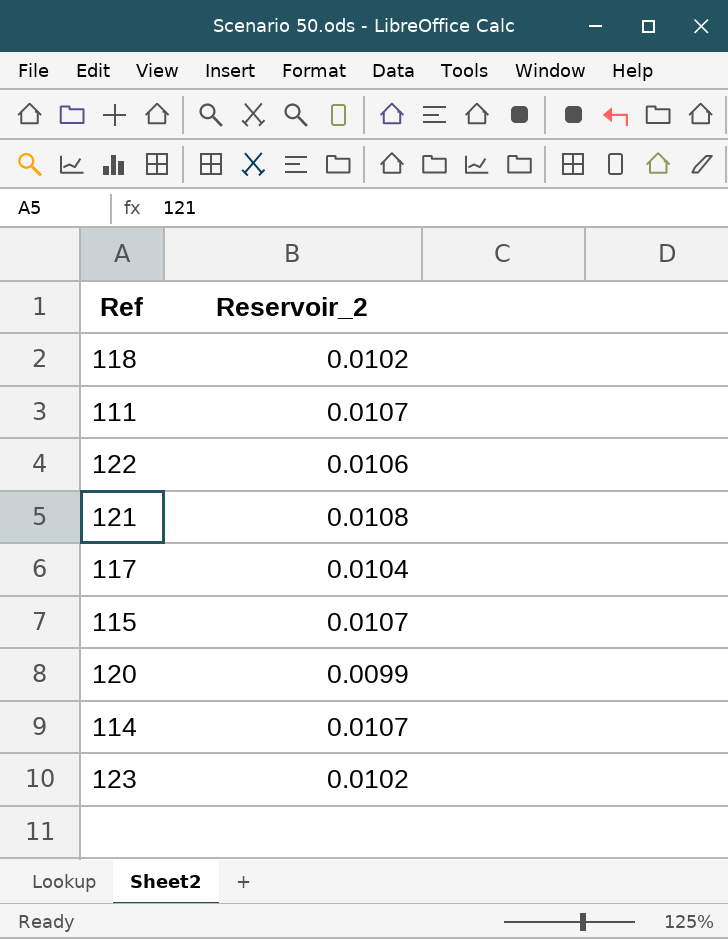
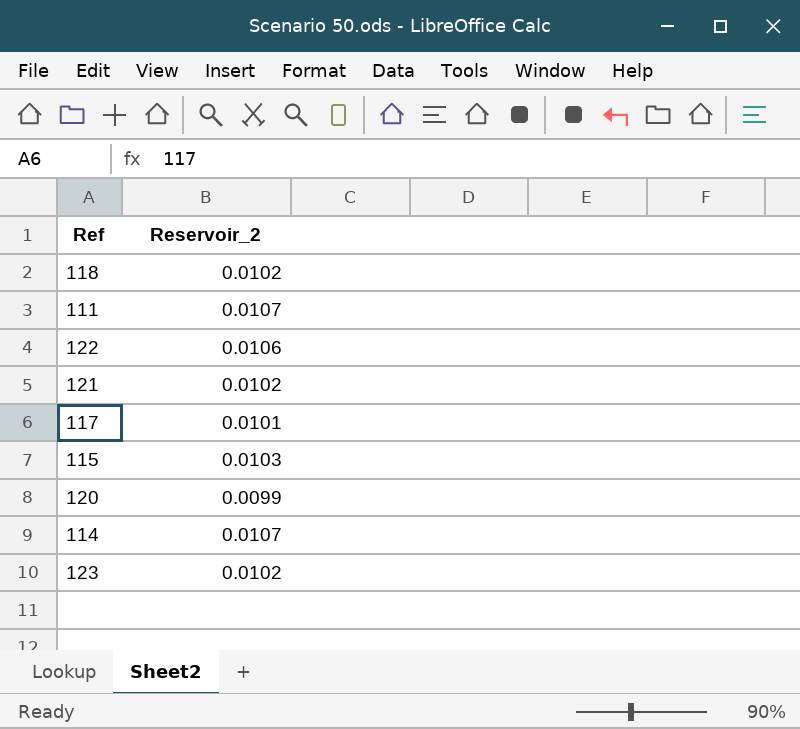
121 | Reservoir_2: 0.0108 -> 0.0102
117 | Reservoir_2: 0.0104 -> 0.0101
115 | Reservoir_2: 0.0107 -> 0.0103

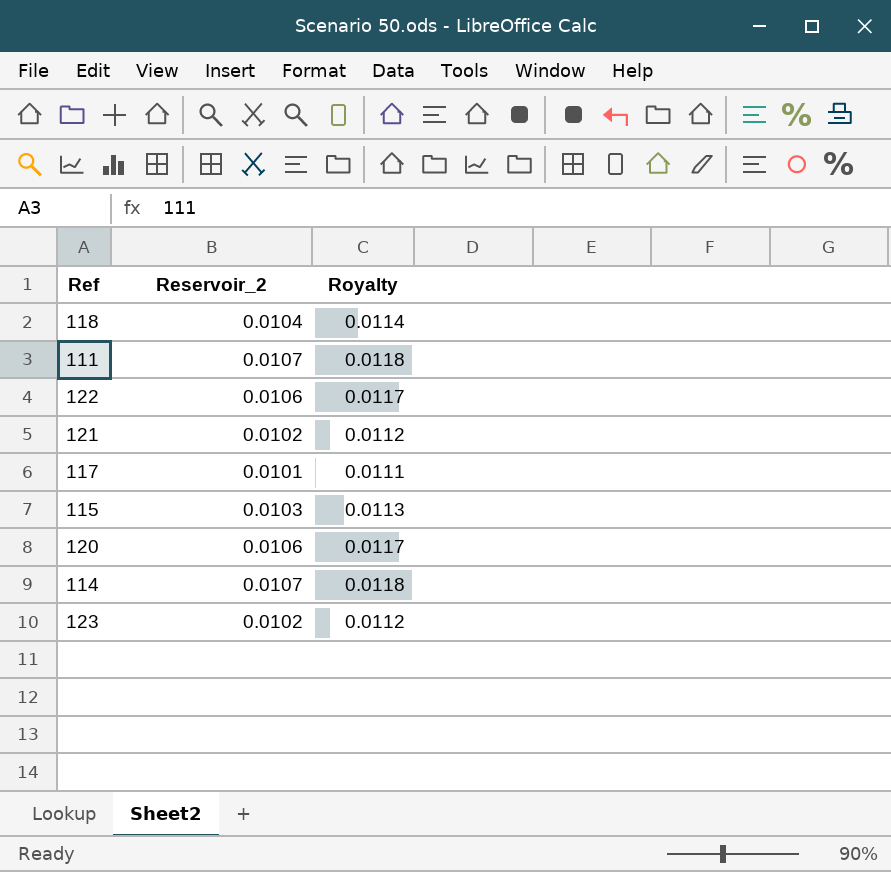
column Royalty | formula: none -> [Reservoir_2] * 1.1
118 | Reservoir_2: 0.0102 -> 0.0104
120 | Reservoir_2: 0.0099 -> 0.0106

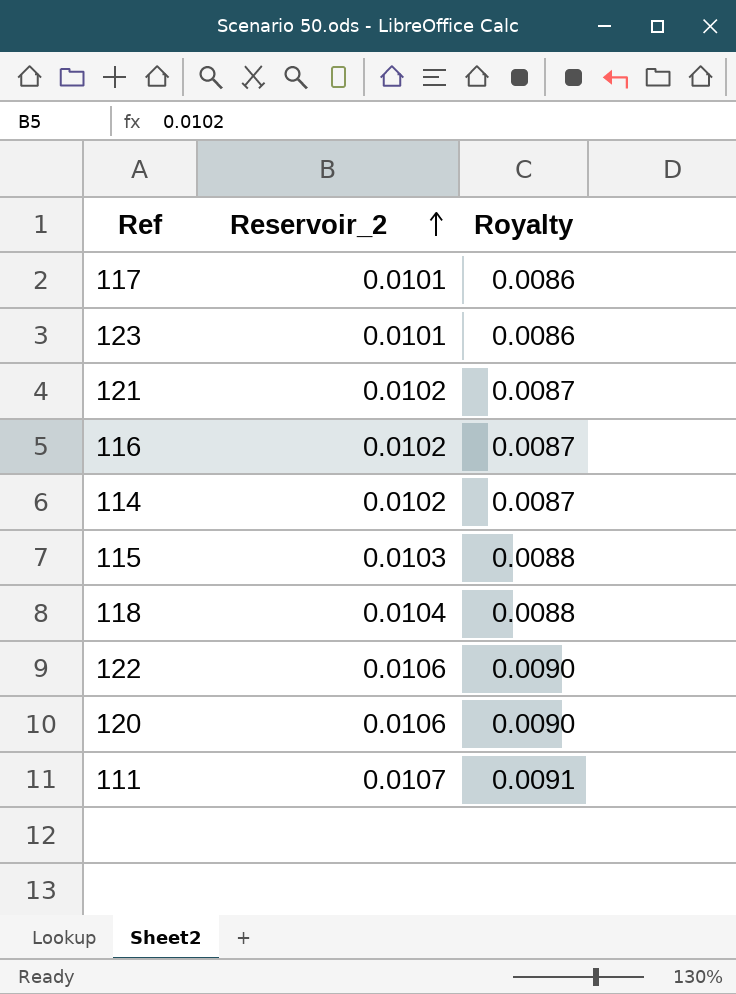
row order: none -> Reservoir_2 ascending
column Royalty | formula: [Reservoir_2] * 1.1 -> [Reservoir_2] * 0.85
123 | Reservoir_2: 0.0102 -> 0.0101
row 116: none -> 0.0102 | 0.0087
114 | Reservoir_2: 0.0107 -> 0.0102

